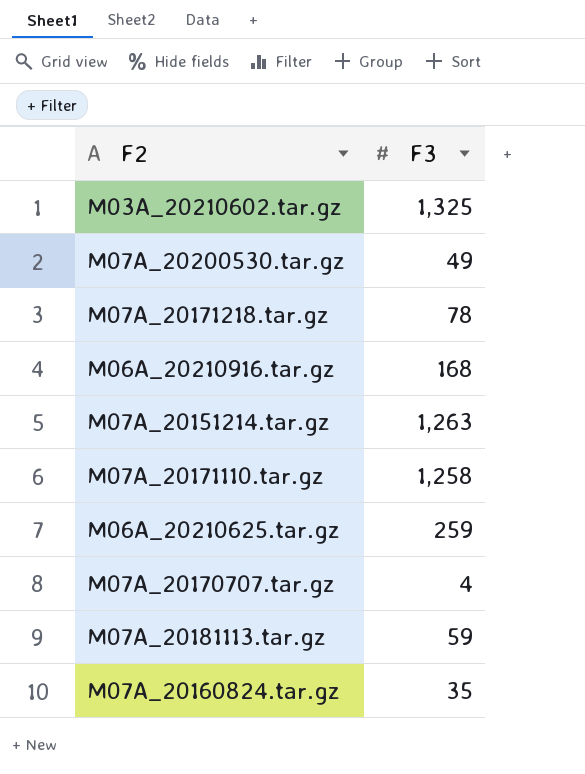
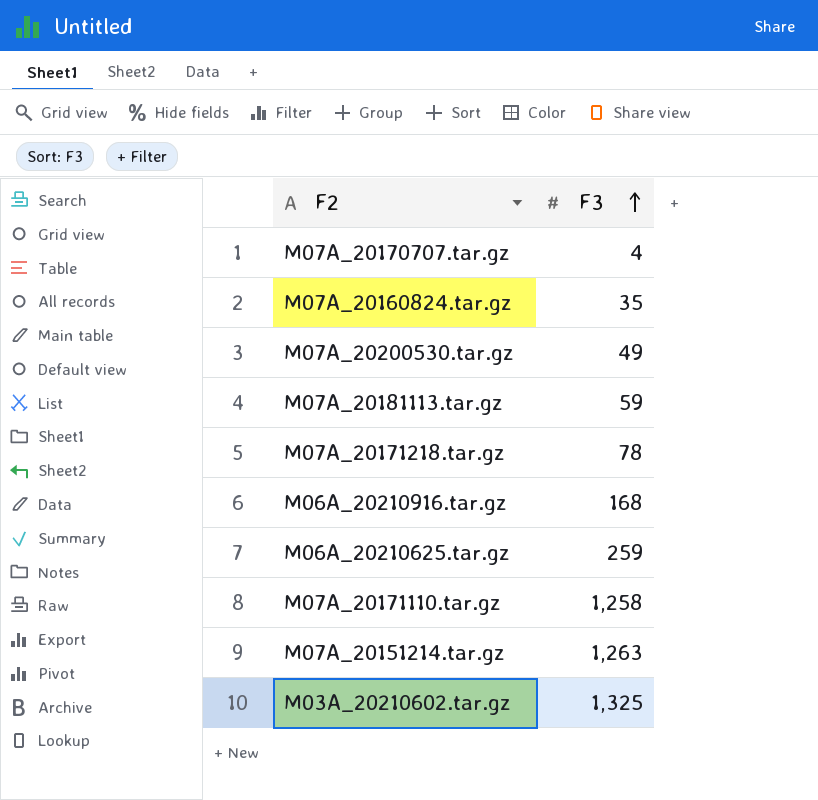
row order: none -> F3 ascending

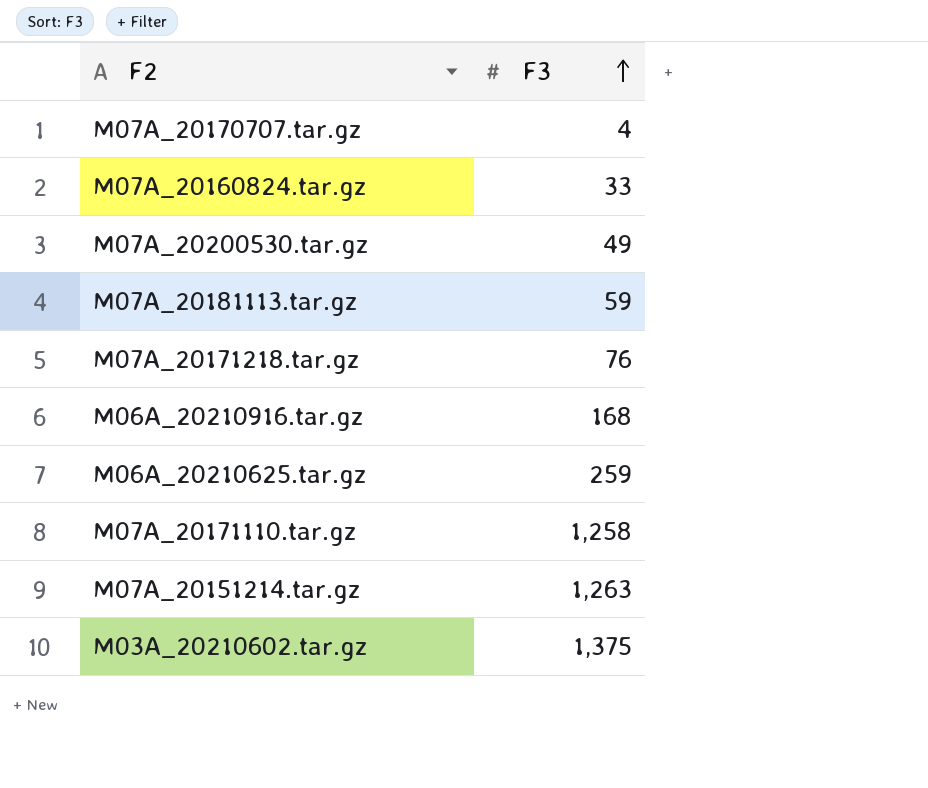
M07A_20160824.tar.gz | F3: 35 -> 33
M07A_20171218.tar.gz | F3: 78 -> 76
M03A_20210602.tar.gz | F3: 1,325 -> 1,375

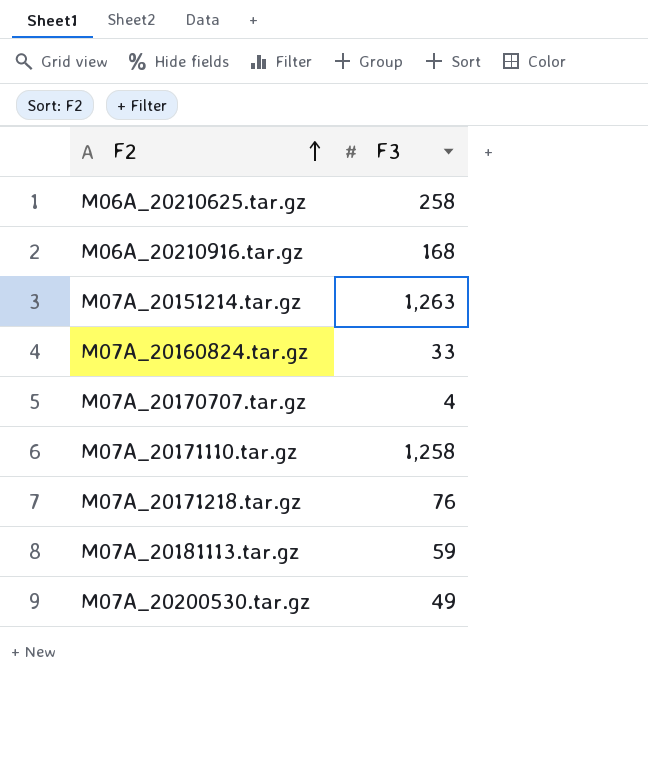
row order: F3 ascending -> F2 ascending
row M03A_20210602.tar.gz: 1,375 -> none
M06A_20210625.tar.gz | F3: 259 -> 258

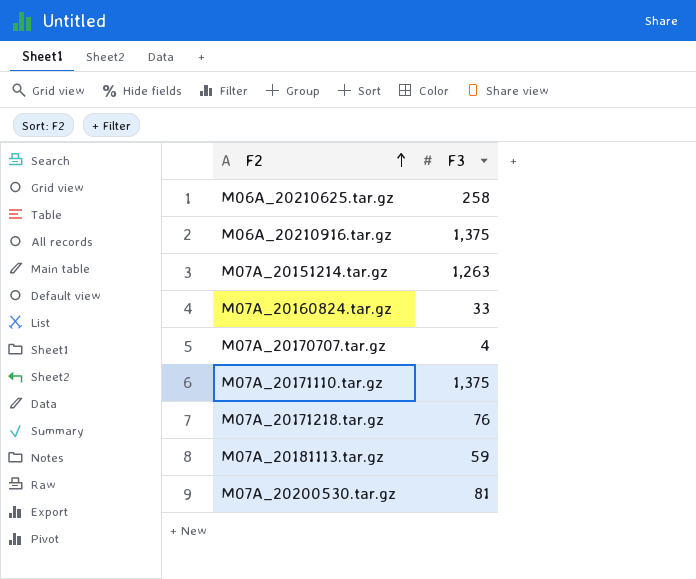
M06A_20210916.tar.gz | F3: 168 -> 1,375
M07A_20171110.tar.gz | F3: 1,258 -> 1,375
M07A_20200530.tar.gz | F3: 49 -> 81

